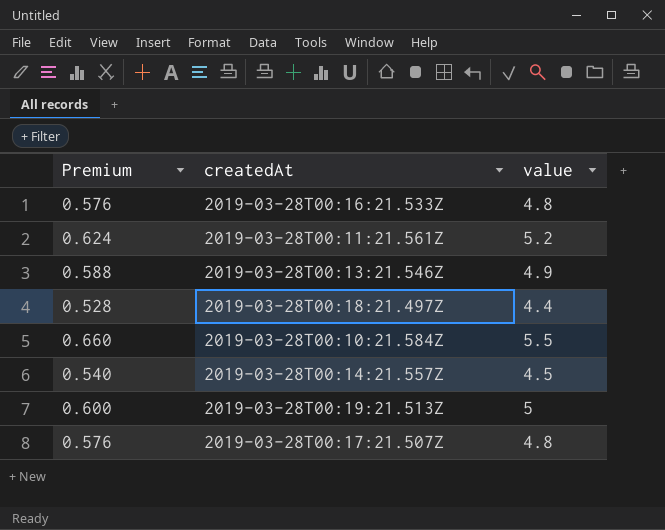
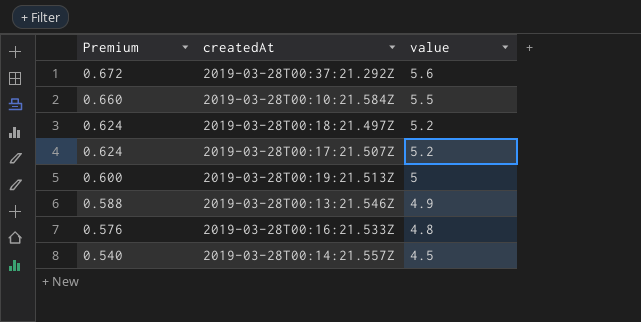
row order: none -> Premium descending
row 2019-03-28T00:11:21.561Z: 0.624 | 5.2 -> none
row 2019-03-28T00:37:21.292Z: none -> 0.672 | 5.6
2019-03-28T00:18:21.497Z | Premium: 0.528 -> 0.624
2019-03-28T00:18:21.497Z | value: 4.4 -> 5.2
2019-03-28T00:17:21.507Z | Premium: 0.576 -> 0.624
2019-03-28T00:17:21.507Z | value: 4.8 -> 5.2

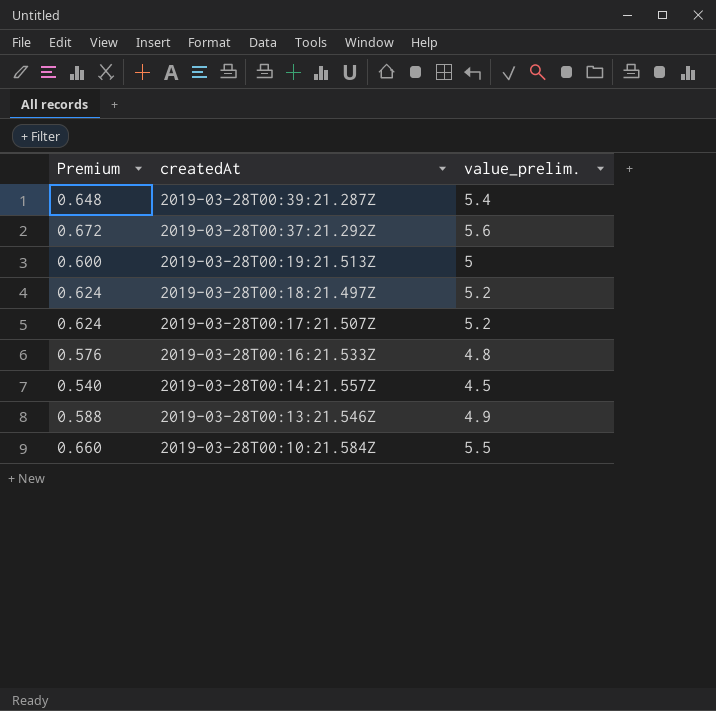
row order: Premium descending -> createdAt descending
column name: value -> value_prelim.
row 2019-03-28T00:39:21.287Z: none -> 0.648 | 5.4

